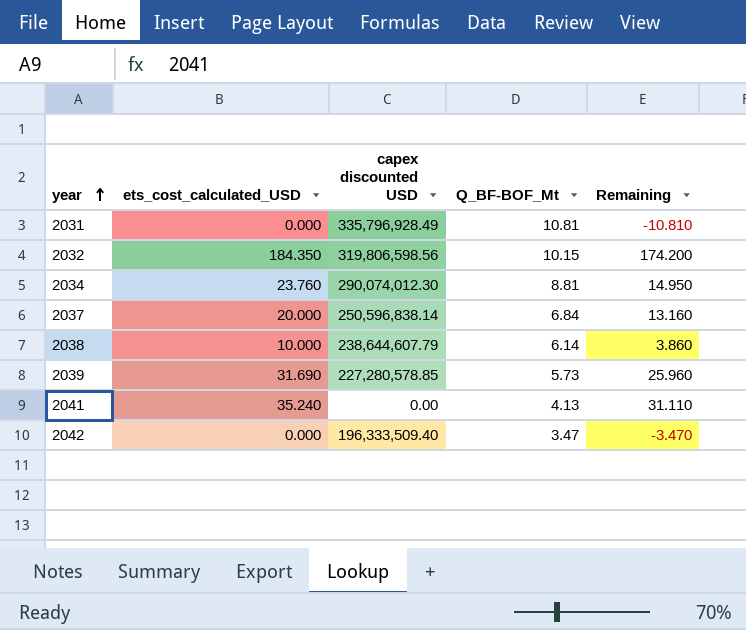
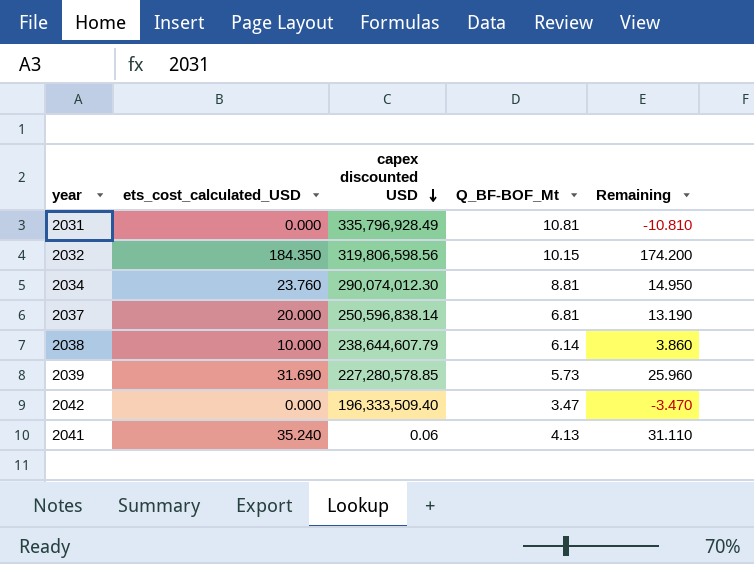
row order: year ascending -> capex discounted USD descending
2037 | Q_BF-BOF_Mt: 6.84 -> 6.81
2037 | Remaining: 13.160 -> 13.190
2041 | capex discounted USD: 0.00 -> 0.06

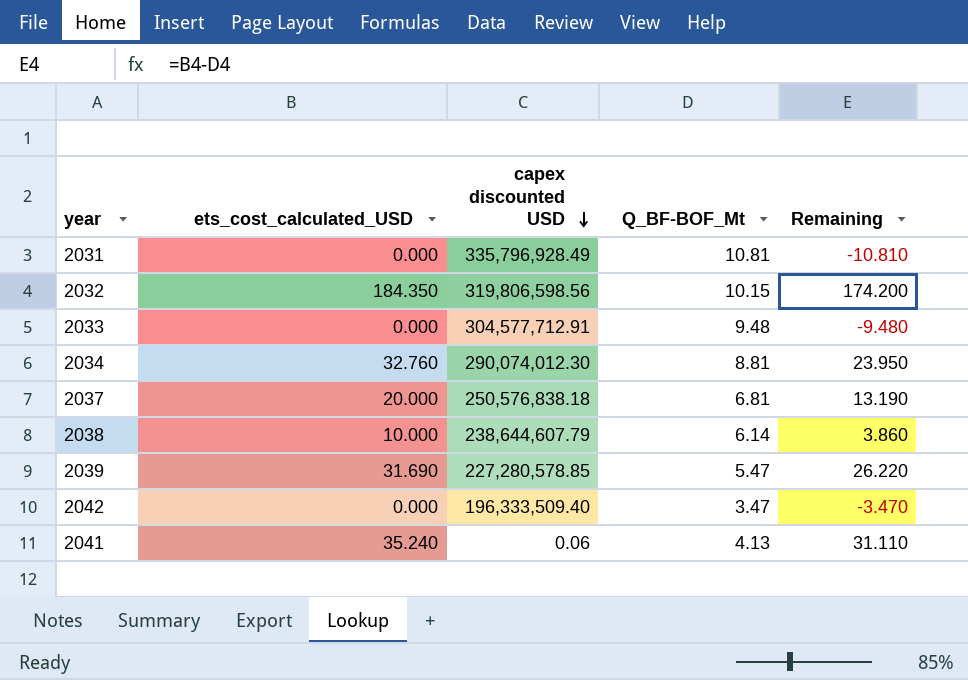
row 2033: none -> 0.000 | 304,577,712.91 | 9.48 | -9.480
2034 | ets_cost_calculated_USD: 23.760 -> 32.760
2034 | Remaining: 14.950 -> 23.950
2037 | capex discounted USD: 250,596,838.14 -> 250,576,838.18
2039 | Q_BF-BOF_Mt: 5.73 -> 5.47
2039 | Remaining: 25.960 -> 26.220

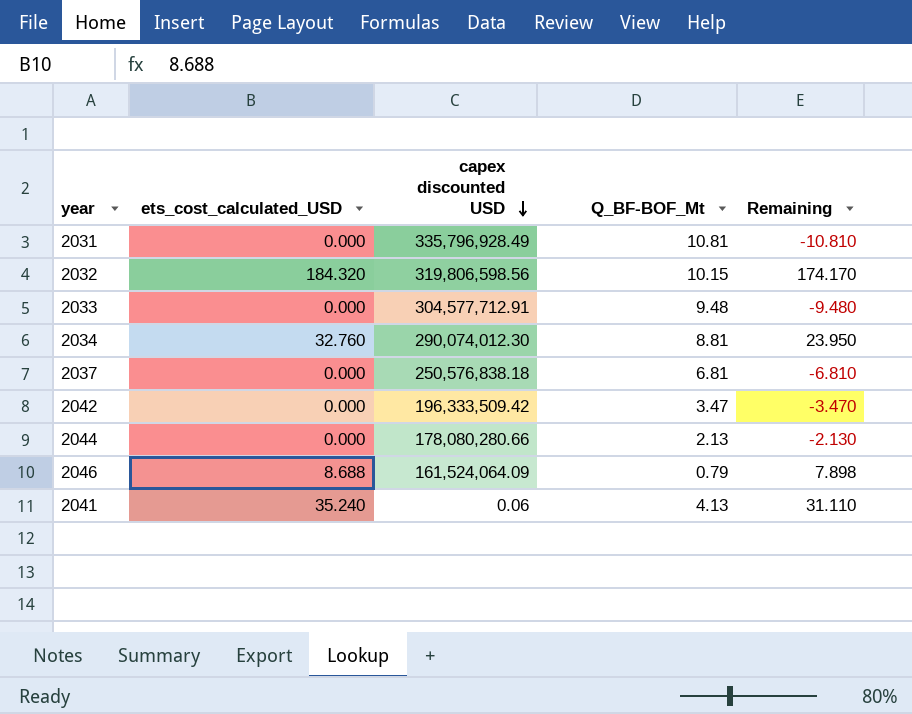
row 2038: 10.000 | 238,644,607.79 | 6.14 | 3.860 -> none
row 2039: 31.690 | 227,280,578.85 | 5.47 | 26.220 -> none
2032 | ets_cost_calculated_USD: 184.350 -> 184.320
2032 | Remaining: 174.200 -> 174.170
2037 | ets_cost_calculated_USD: 20.000 -> 0.000
2037 | Remaining: 13.190 -> -6.810
2042 | capex discounted USD: 196,333,509.40 -> 196,333,509.42
row 2044: none -> 0.000 | 178,080,280.66 | 2.13 | -2.130
row 2046: none -> 8.688 | 161,524,064.09 | 0.79 | 7.898

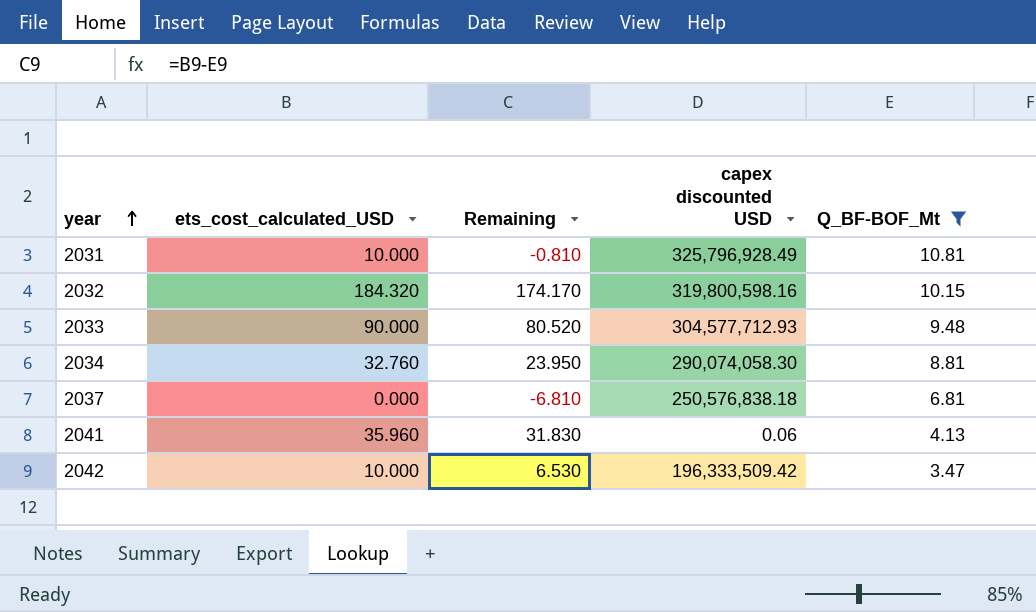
filter: none -> Q_BF-BOF_Mt >= 3.47
row order: capex discounted USD descending -> year ascending
column Remaining | position: 5 -> 3
2031 | ets_cost_calculated_USD: 0.000 -> 10.000
2031 | Remaining: -10.810 -> -0.810
2031 | capex discounted USD: 335,796,928.49 -> 325,796,928.49
2032 | capex discounted USD: 319,806,598.56 -> 319,800,598.16
2033 | ets_cost_calculated_USD: 0.000 -> 90.000
2033 | Remaining: -9.480 -> 80.520
2033 | capex discounted USD: 304,577,712.91 -> 304,577,712.93
2034 | capex discounted USD: 290,074,012.30 -> 290,074,058.30
2041 | ets_cost_calculated_USD: 35.240 -> 35.960
2041 | Remaining: 31.110 -> 31.830
2042 | ets_cost_calculated_USD: 0.000 -> 10.000
2042 | Remaining: -3.470 -> 6.530

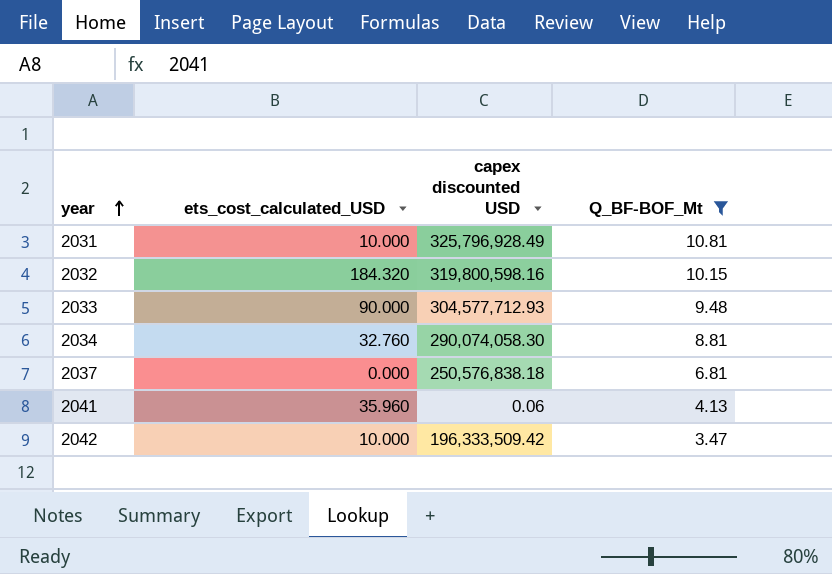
column Remaining | formula: [ets_cost_calculated_USD] - [Q_BF-BOF_Mt] -> none

